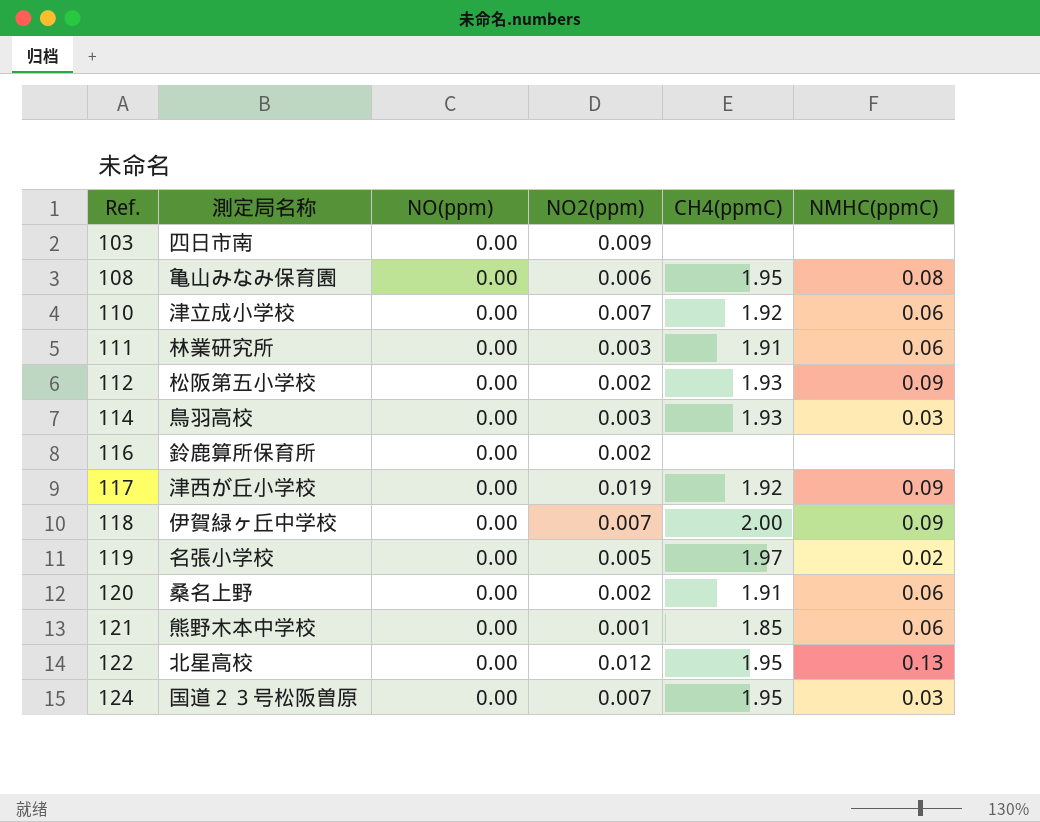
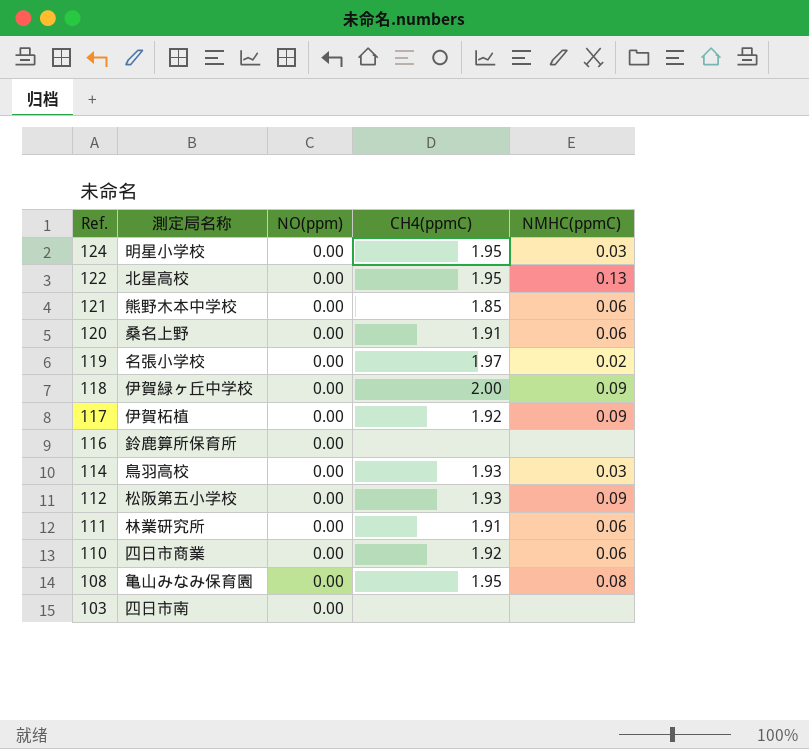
row order: Ref. ascending -> Ref. descending
column NO2(ppm) | position: 4 -> none
124 | 測定局名称: 国道２３号松阪曽原 -> 明星小学校
117 | 測定局名称: 津西が丘小学校 -> 伊賀柘植
110 | 測定局名称: 津立成小学校 -> 四日市商業

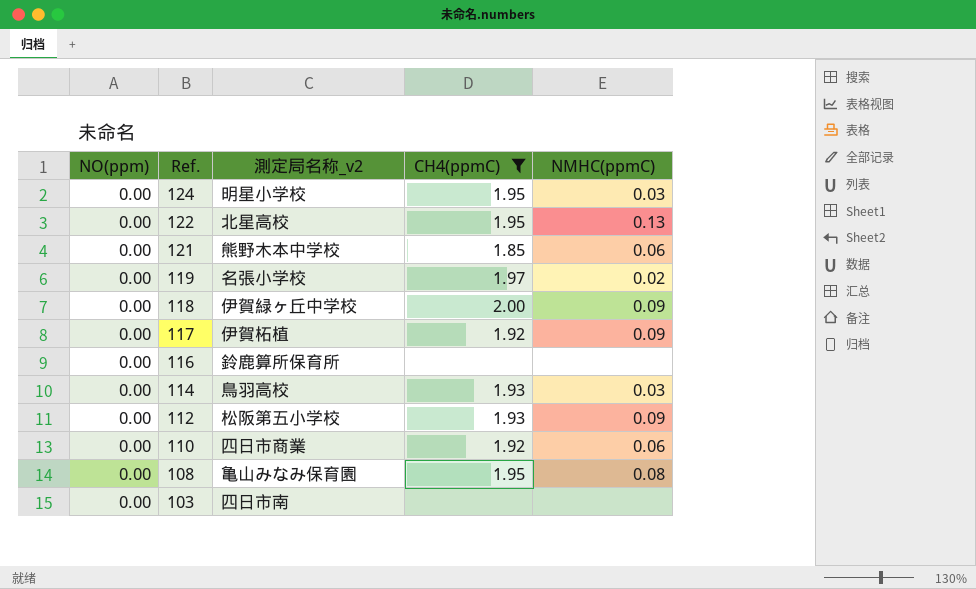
filter: none -> CH4(ppmC) != 1.91
column NO(ppm) | position: 3 -> 1
column name: 測定局名称 -> 測定局名称_v2

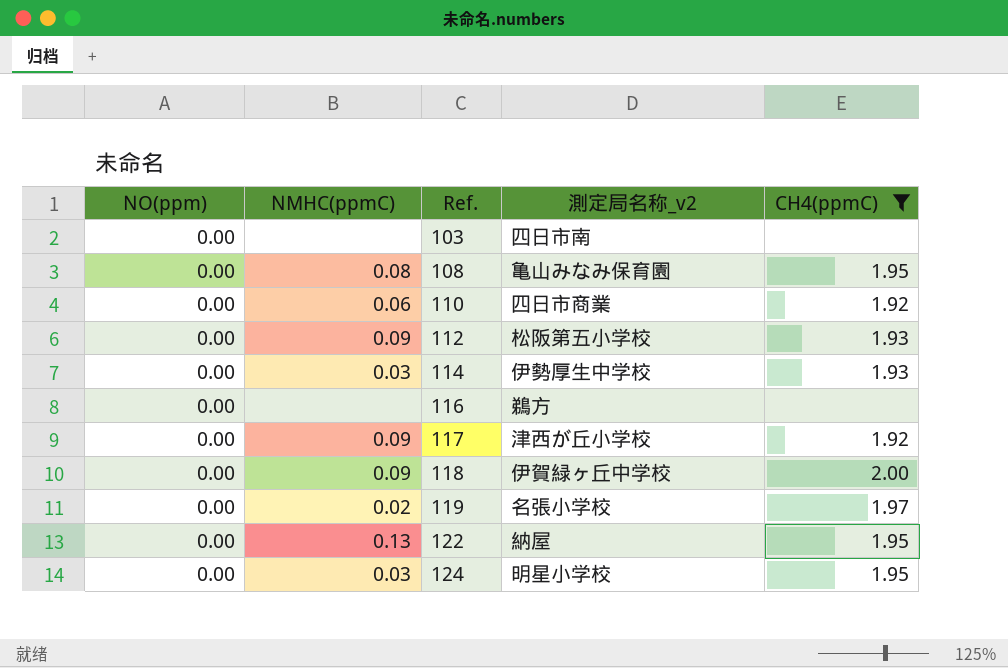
row order: Ref. descending -> Ref. ascending
column NMHC(ppmC) | position: 5 -> 2
row 121: 0.00 | 熊野木本中学校 | 1.85 | 0.06 -> none
114 | 測定局名称_v2: 鳥羽高校 -> 伊勢厚生中学校
116 | 測定局名称_v2: 鈴鹿算所保育所 -> 鵜方
117 | 測定局名称_v2: 伊賀柘植 -> 津西が丘小学校
122 | 測定局名称_v2: 北星高校 -> 納屋

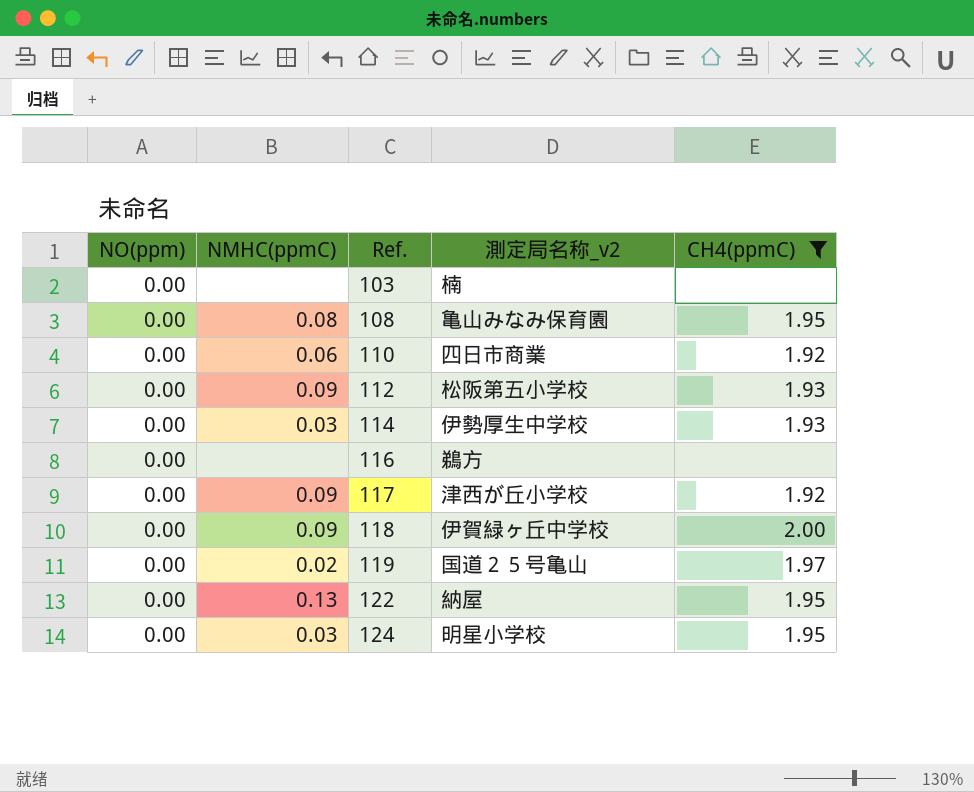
103 | 測定局名称_v2: 四日市南 -> 楠
119 | 測定局名称_v2: 名張小学校 -> 国道２５号亀山

